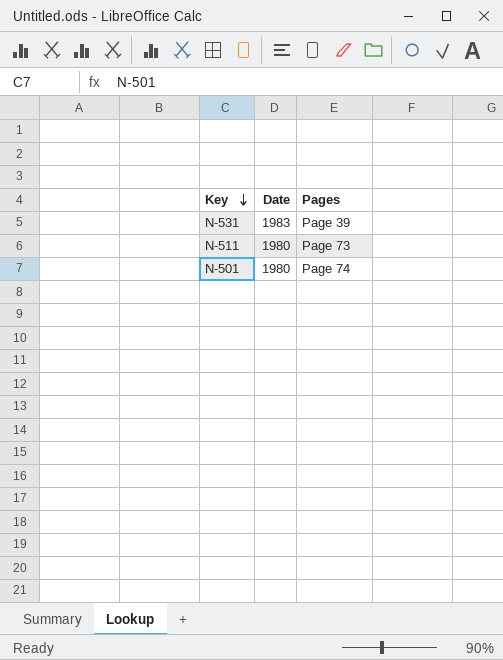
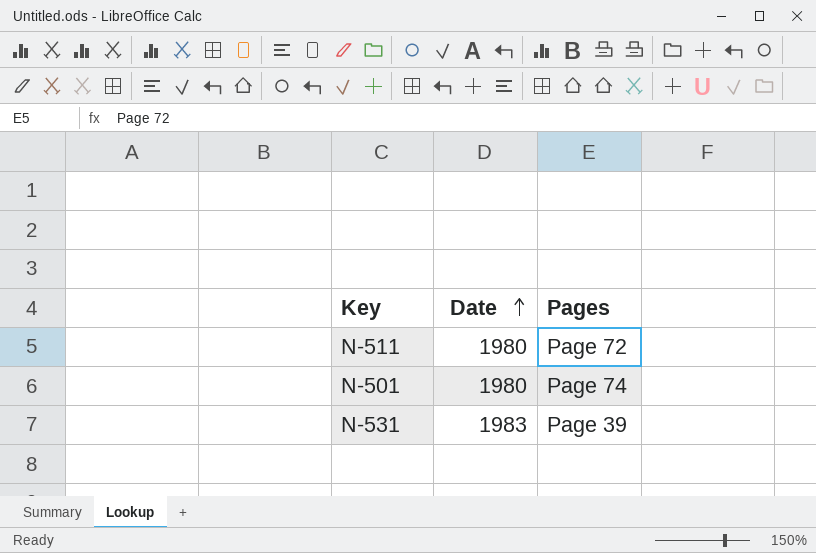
row order: Key descending -> Date ascending
N-511 | Pages: Page 73 -> Page 72

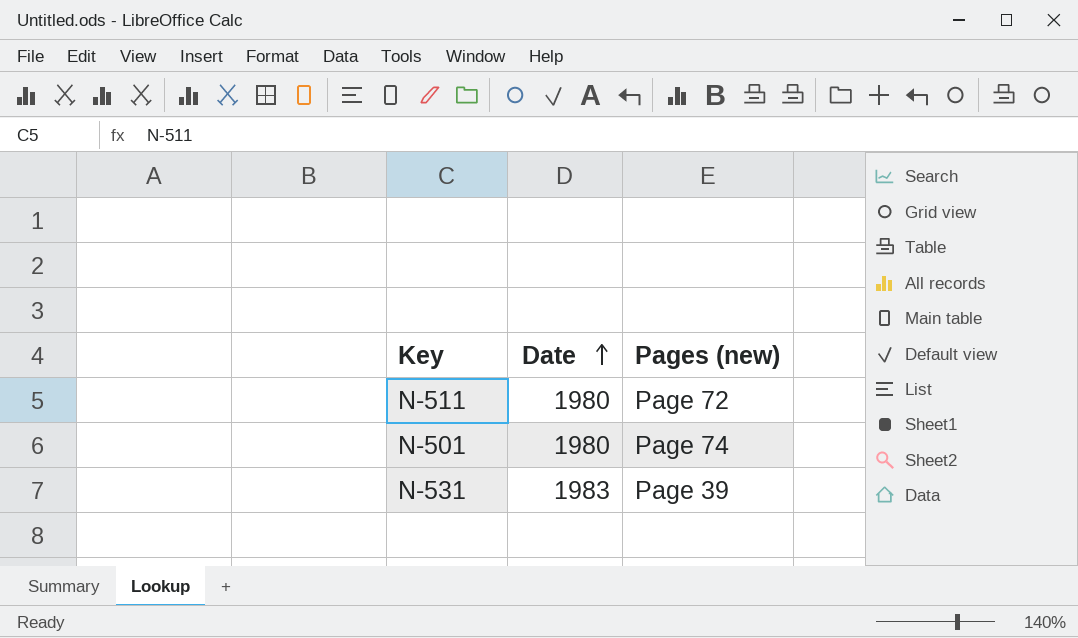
column name: Pages -> Pages (new)

